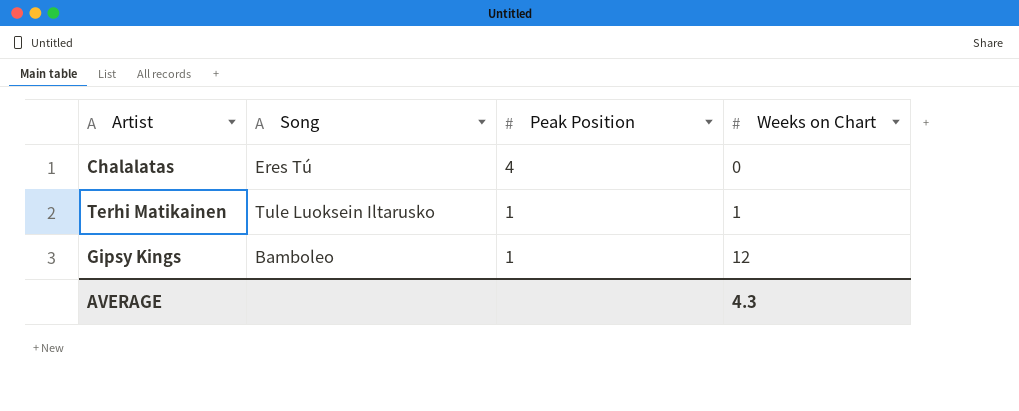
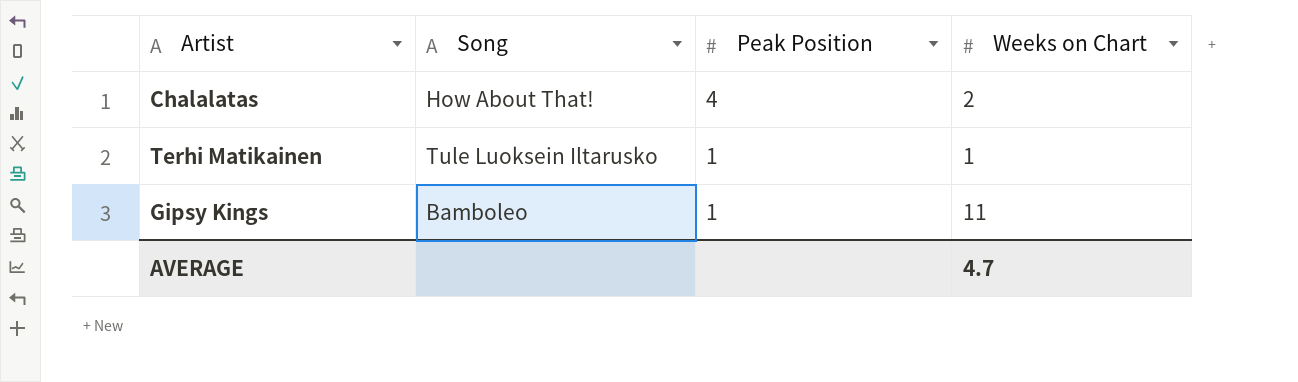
Chalalatas | Song: Eres Tú -> How About That!
Chalalatas | Weeks on Chart: 0 -> 2
Gipsy Kings | Weeks on Chart: 12 -> 11
AVERAGE | Weeks on Chart: 4.3 -> 4.7

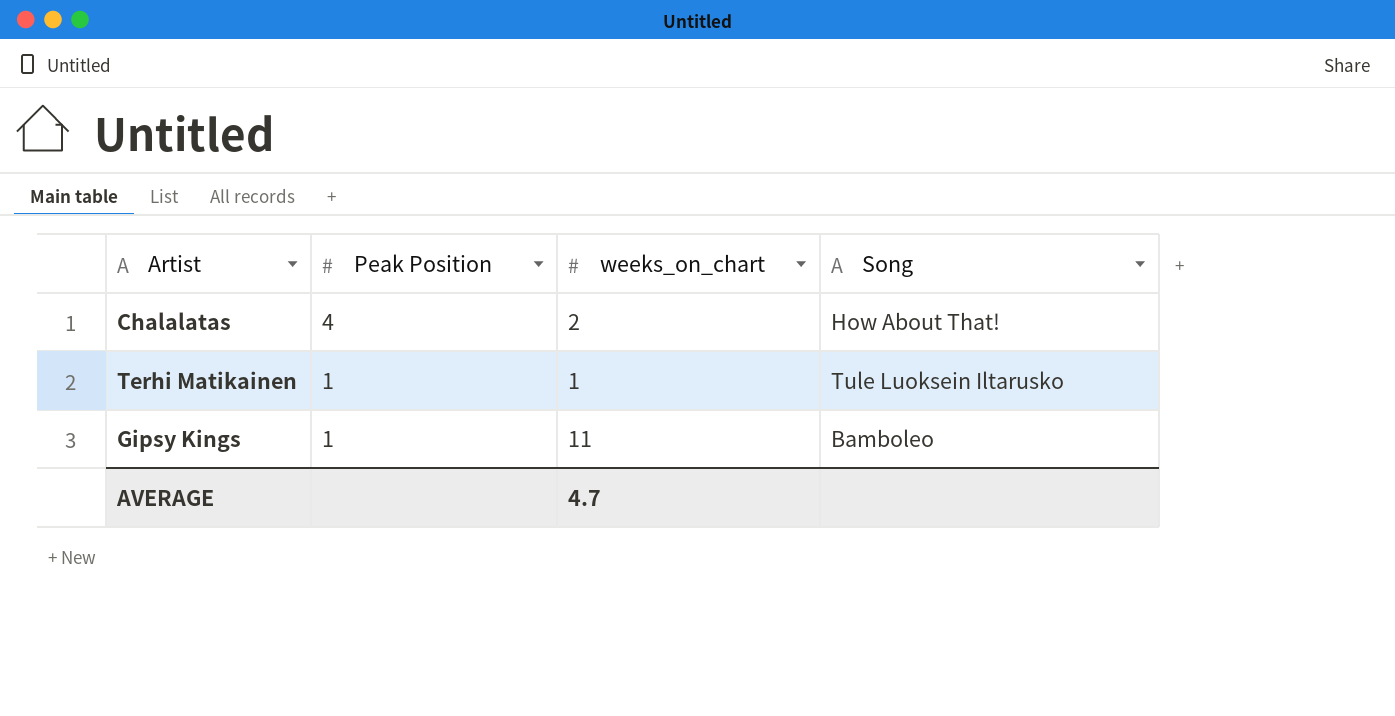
column name: Weeks on Chart -> weeks_on_chart
column Song | position: 2 -> 4

